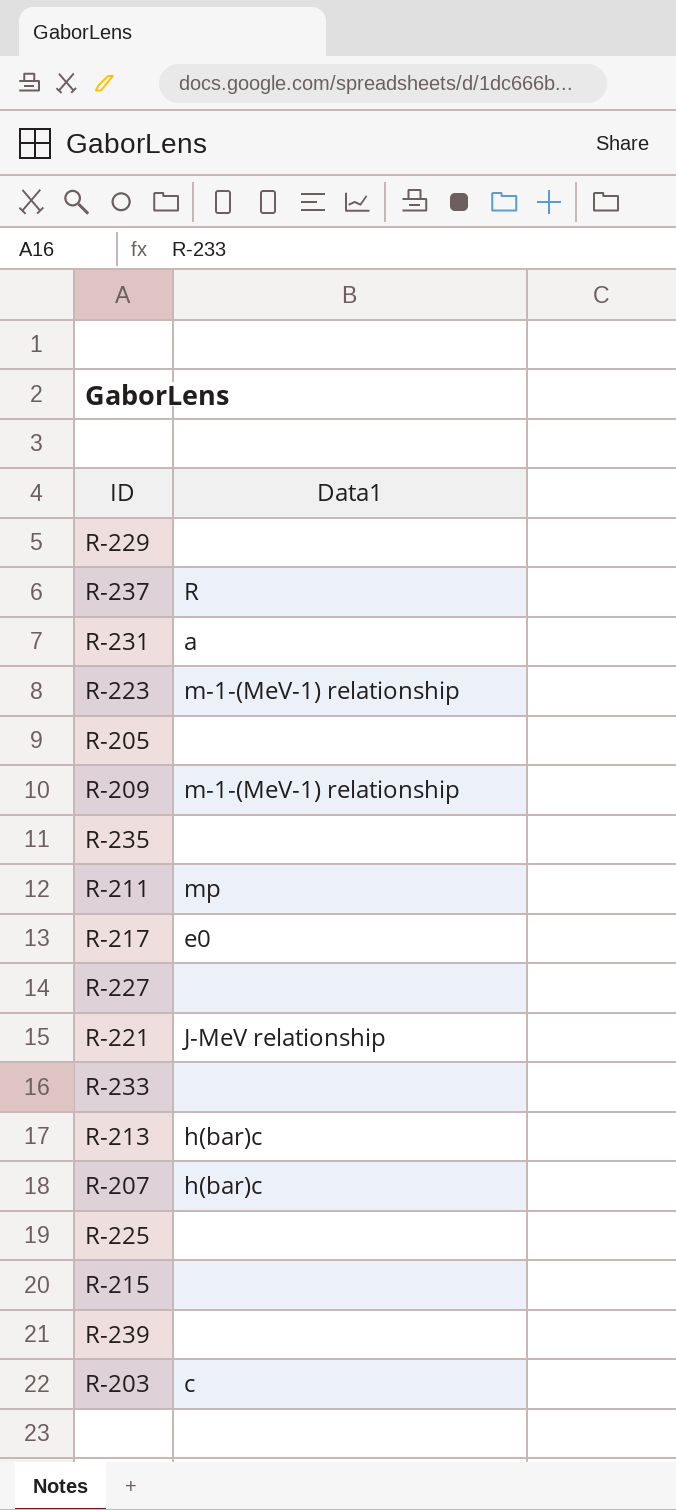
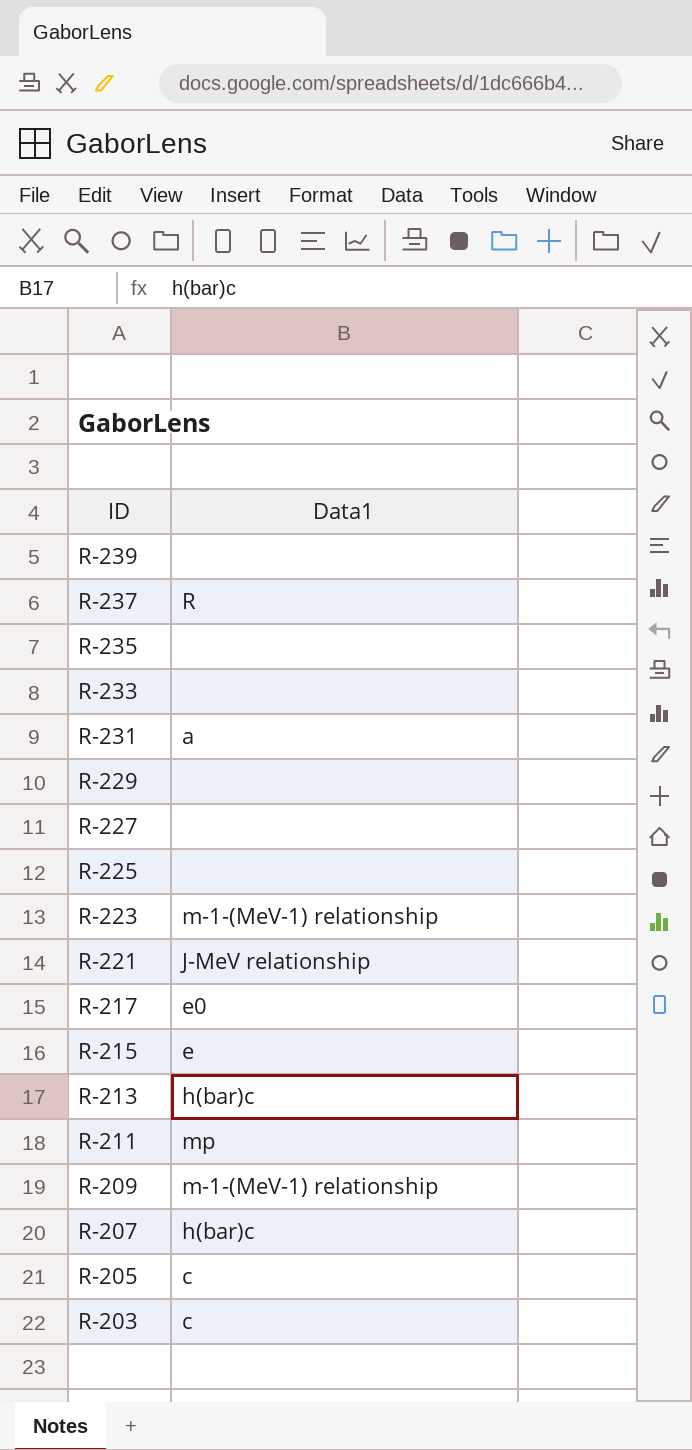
row order: none -> ID descending
R-215 | Data1: none -> e
R-205 | Data1: none -> c

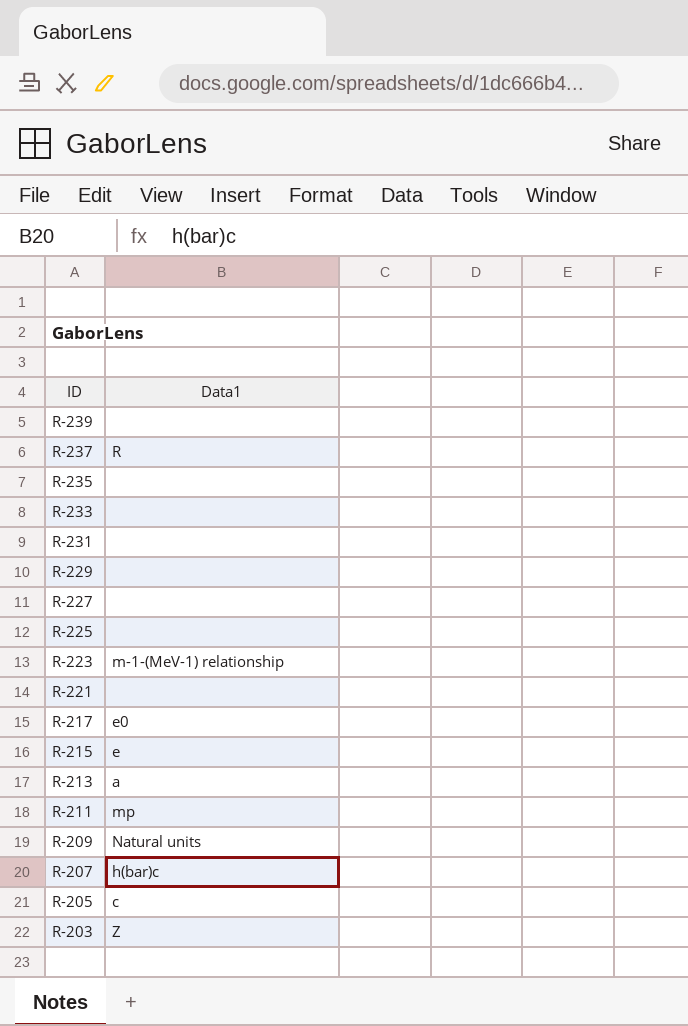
R-231 | Data1: a -> none
R-221 | Data1: J-MeV relationship -> none
R-213 | Data1: h(bar)c -> a
R-209 | Data1: m-1-(MeV-1) relationship -> Natural units
R-203 | Data1: c -> Z

